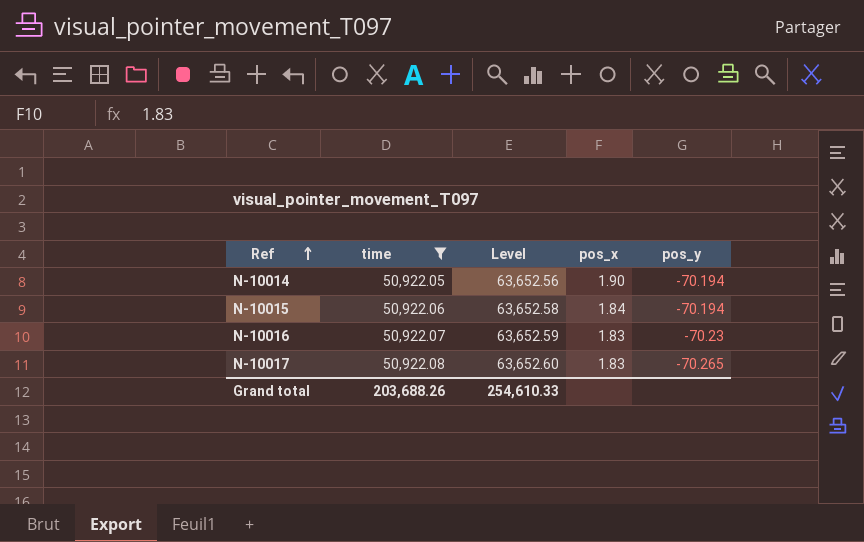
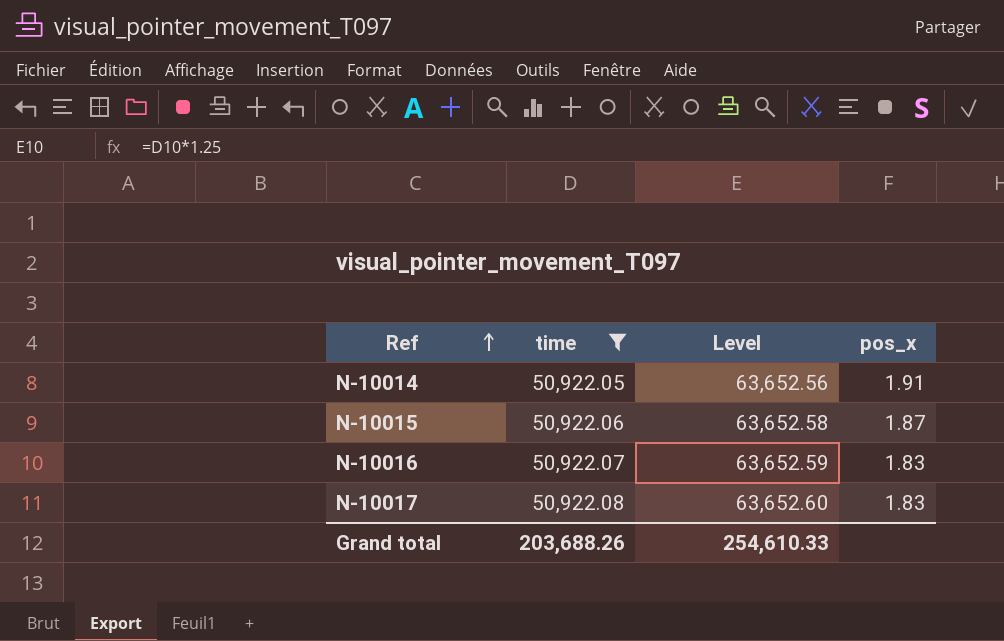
column pos_y | position: 5 -> none
N-10014 | pos_x: 1.90 -> 1.91
N-10015 | pos_x: 1.84 -> 1.87

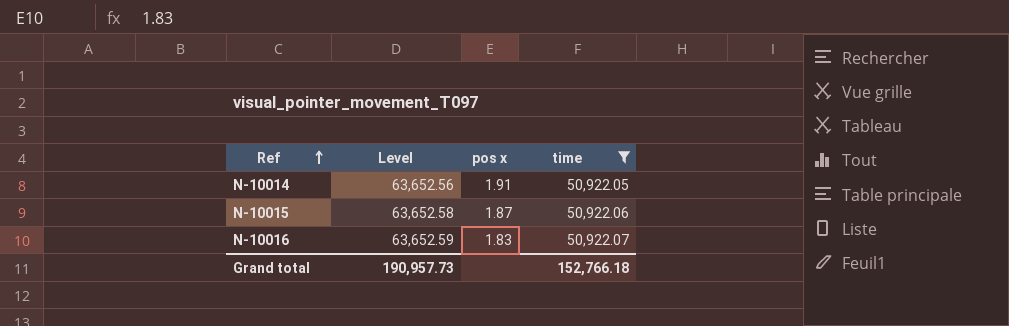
column name: pos_x -> pos x
column time | position: 2 -> 4
row N-10017: 50,922.08 | 63,652.60 | 1.83 -> none
Grand total | Level: 254,610.33 -> 190,957.73
Grand total | time: 203,688.26 -> 152,766.18

